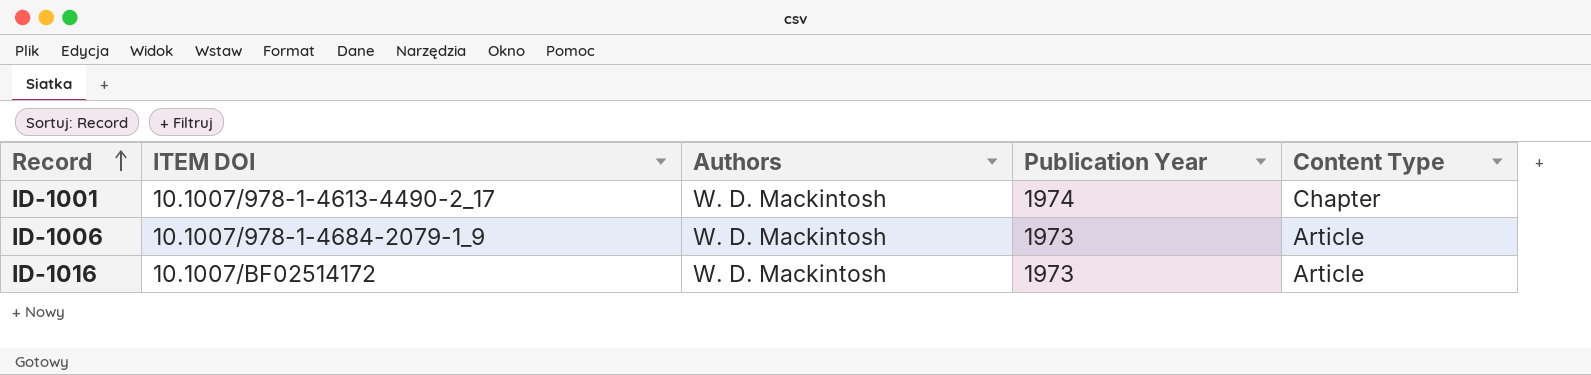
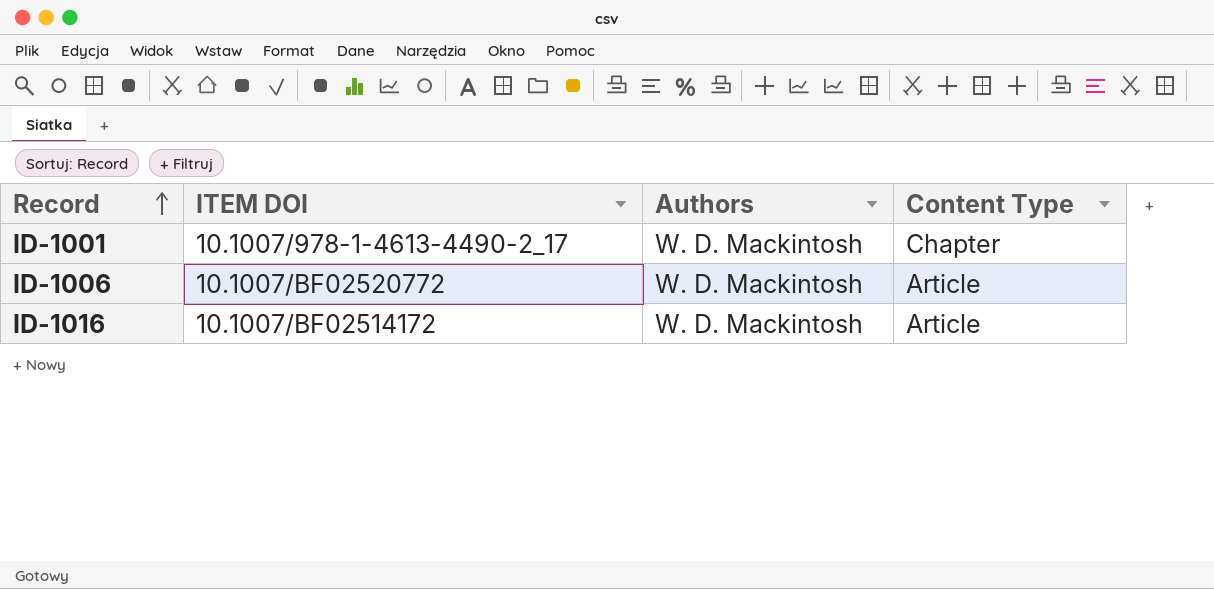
column Publication Year | position: 4 -> none
ID-1006 | ITEM DOI: 10.1007/978-1-4684-2079-1_9 -> 10.1007/BF02520772

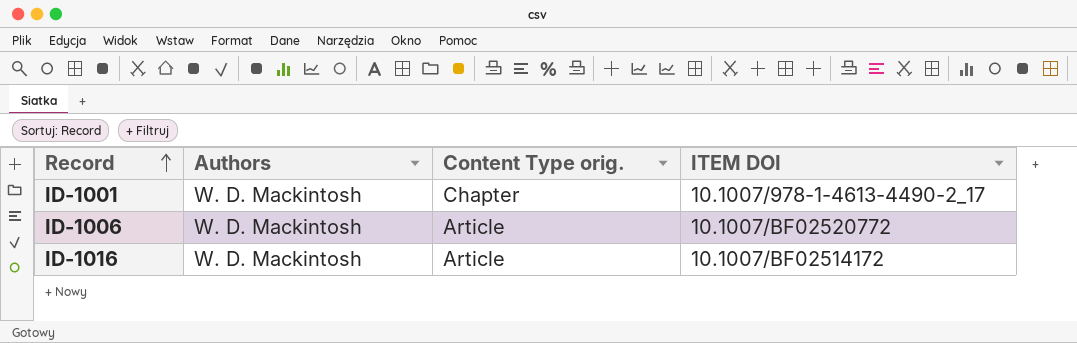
column name: Content Type -> Content Type orig.
column ITEM DOI | position: 2 -> 4

